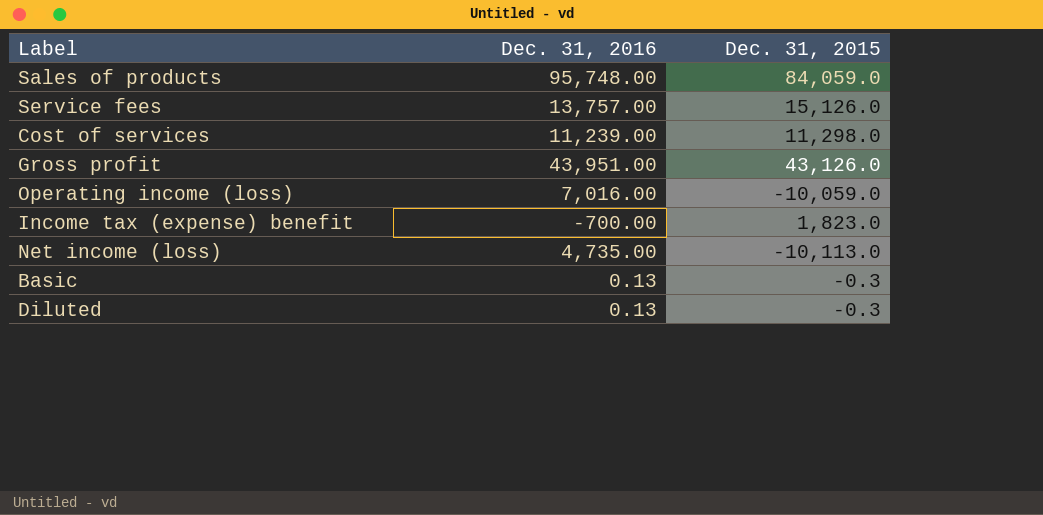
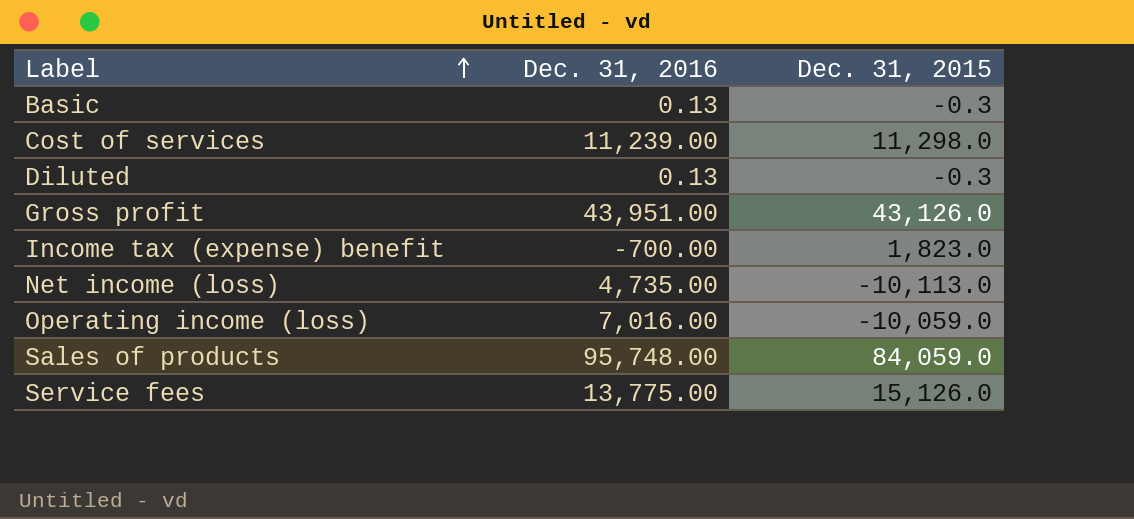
row order: none -> Label ascending
Service fees | Dec. 31, 2016: 13,757.00 -> 13,775.00

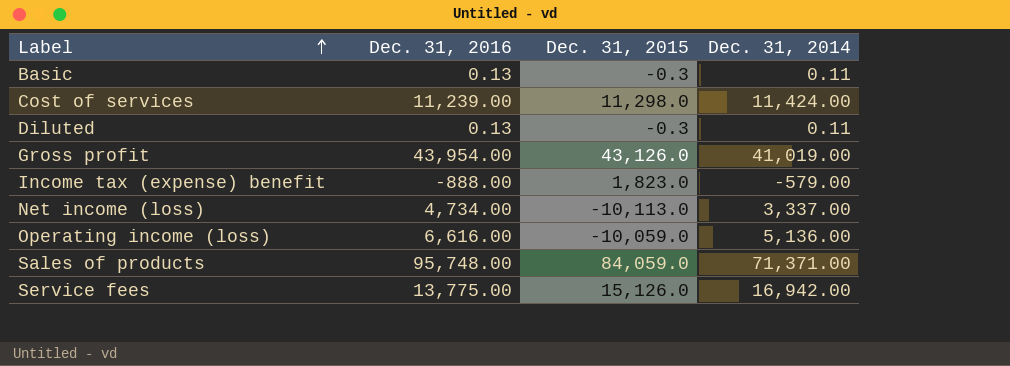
column Dec. 31, 2014 | position: none -> 4
Gross profit | Dec. 31, 2016: 43,951.00 -> 43,954.00
Income tax (expense) benefit | Dec. 31, 2016: -700.00 -> -888.00
Net income (loss) | Dec. 31, 2016: 4,735.00 -> 4,734.00
Operating income (loss) | Dec. 31, 2016: 7,016.00 -> 6,616.00

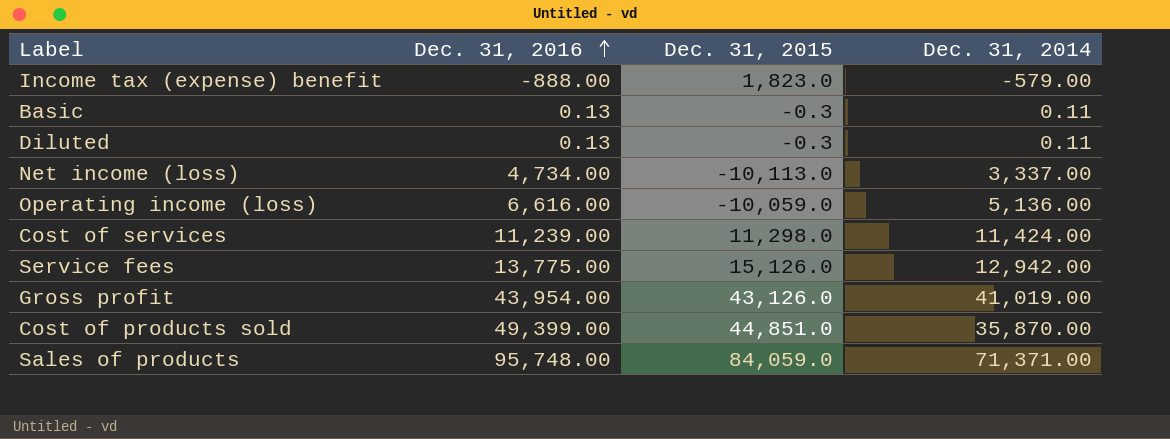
row order: Label ascending -> Dec. 31, 2016 ascending
Service fees | Dec. 31, 2014: 16,942.00 -> 12,942.00
row Cost of products sold: none -> 49,399.00 | 44,851.0 | 35,870.00

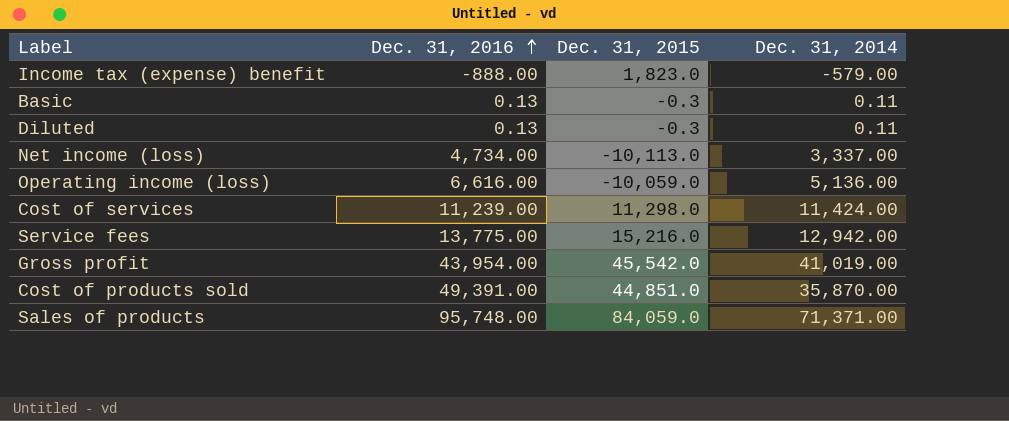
Service fees | Dec. 31, 2015: 15,126.0 -> 15,216.0
Gross profit | Dec. 31, 2015: 43,126.0 -> 45,542.0
Cost of products sold | Dec. 31, 2016: 49,399.00 -> 49,391.00

